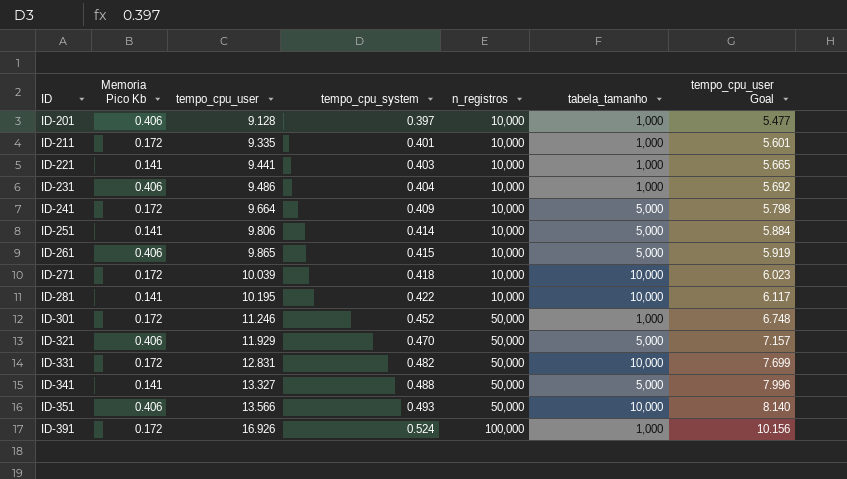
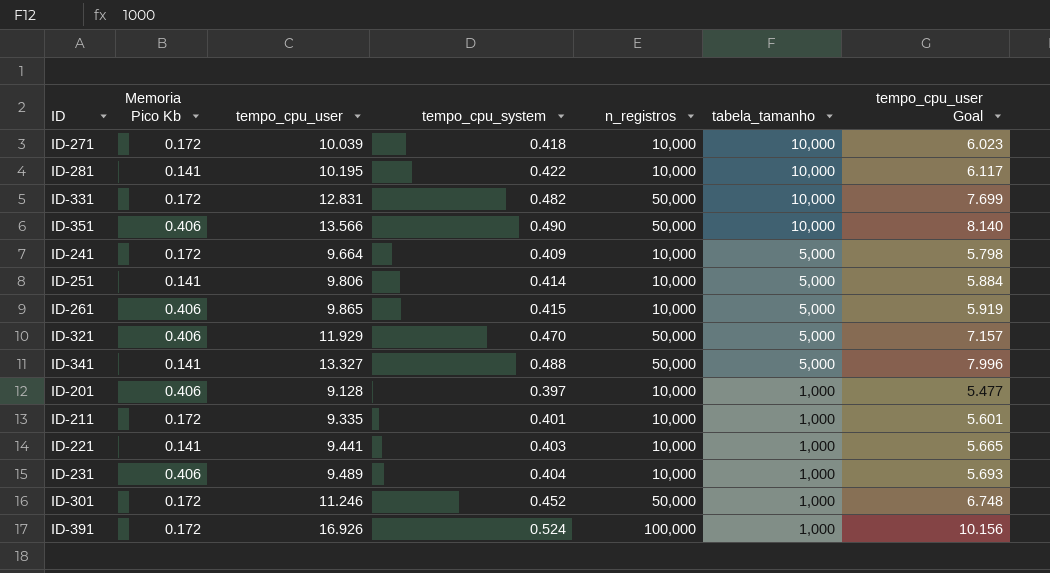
row order: ID ascending -> tabela_tamanho descending
ID-351 | tempo_cpu_system: 0.493 -> 0.490
ID-231 | tempo_cpu_user: 9.486 -> 9.489
ID-231 | tempo_cpu_user Goal: 5.692 -> 5.693

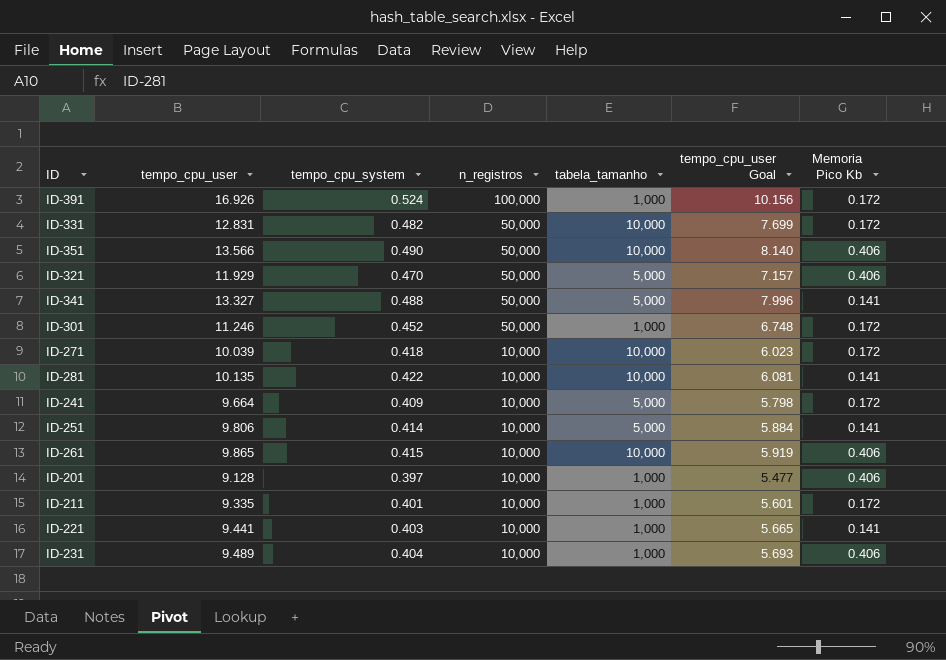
row order: tabela_tamanho descending -> n_registros descending
column Memoria Pico Kb | position: 2 -> 7
ID-281 | tempo_cpu_user: 10.195 -> 10.135
ID-281 | tempo_cpu_user Goal: 6.117 -> 6.081
ID-261 | tabela_tamanho: 5,000 -> 10,000

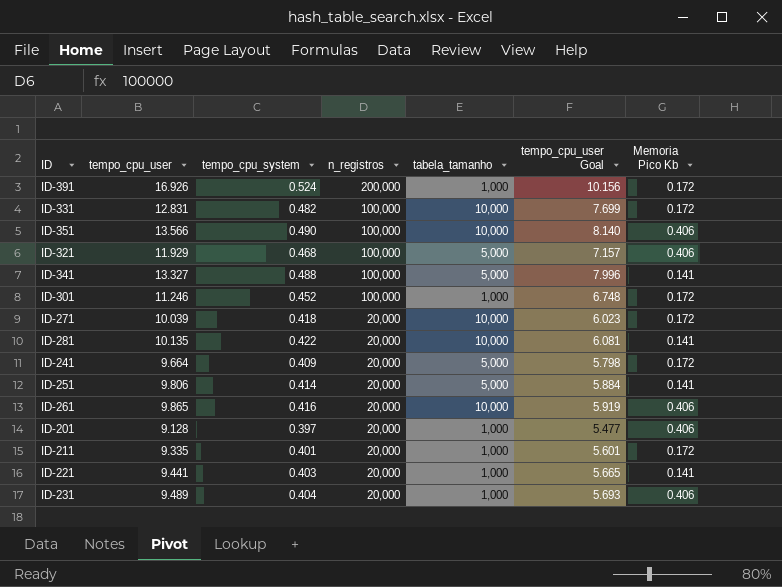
ID-391 | n_registros: 100,000 -> 200,000
ID-331 | n_registros: 50,000 -> 100,000
ID-351 | n_registros: 50,000 -> 100,000
ID-321 | tempo_cpu_system: 0.470 -> 0.468
ID-321 | n_registros: 50,000 -> 100,000
ID-341 | n_registros: 50,000 -> 100,000
ID-301 | n_registros: 50,000 -> 100,000
ID-271 | n_registros: 10,000 -> 20,000
ID-281 | n_registros: 10,000 -> 20,000
ID-241 | n_registros: 10,000 -> 20,000
ID-251 | n_registros: 10,000 -> 20,000
ID-261 | tempo_cpu_system: 0.415 -> 0.416
ID-261 | n_registros: 10,000 -> 20,000
ID-201 | n_registros: 10,000 -> 20,000
ID-211 | n_registros: 10,000 -> 20,000
ID-221 | n_registros: 10,000 -> 20,000
ID-231 | n_registros: 10,000 -> 20,000

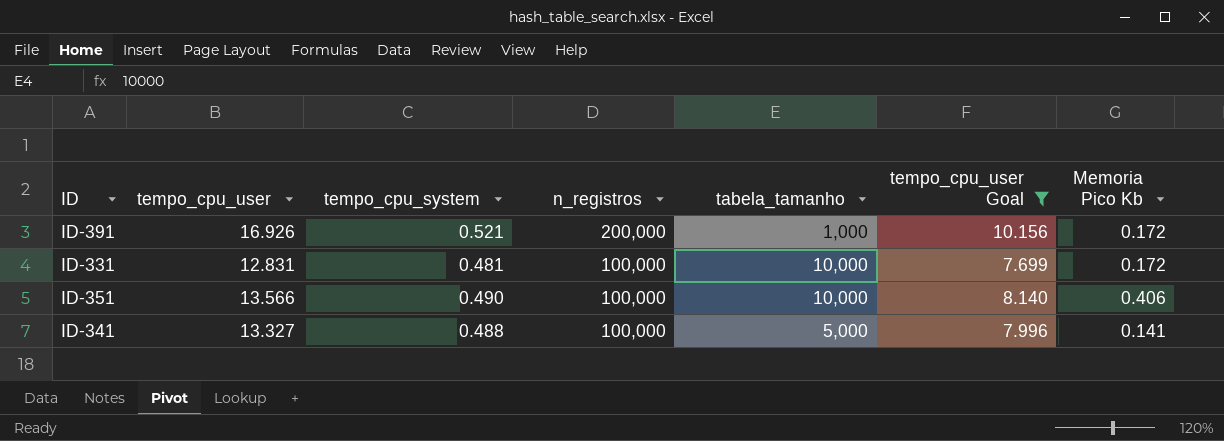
filter: none -> tempo_cpu_user Goal >= 7.699
ID-391 | tempo_cpu_system: 0.524 -> 0.521
ID-331 | tempo_cpu_system: 0.482 -> 0.481

